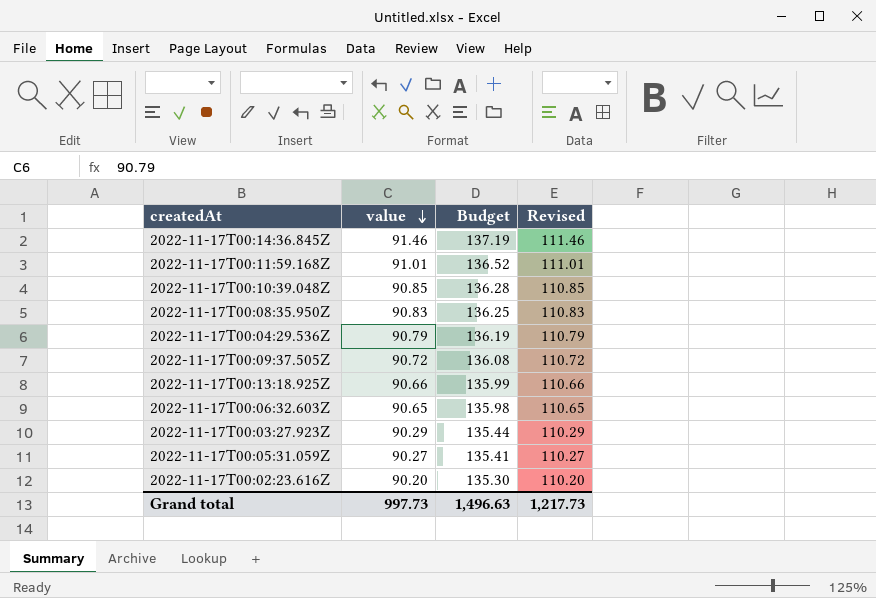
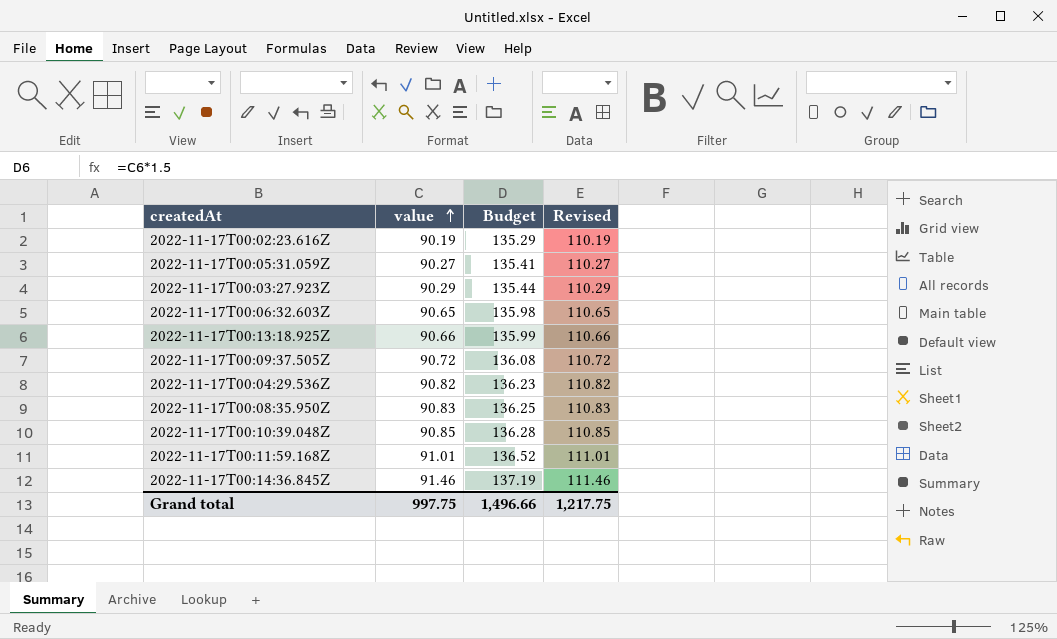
row order: value descending -> value ascending
2022-11-17T00:02:23.616Z | value: 90.20 -> 90.19
2022-11-17T00:02:23.616Z | Budget: 135.30 -> 135.29
2022-11-17T00:02:23.616Z | Revised: 110.20 -> 110.19
2022-11-17T00:04:29.536Z | value: 90.79 -> 90.82
2022-11-17T00:04:29.536Z | Budget: 136.19 -> 136.23
2022-11-17T00:04:29.536Z | Revised: 110.79 -> 110.82
Grand total | value: 997.73 -> 997.75
Grand total | Budget: 1,496.63 -> 1,496.66
Grand total | Revised: 1,217.73 -> 1,217.75

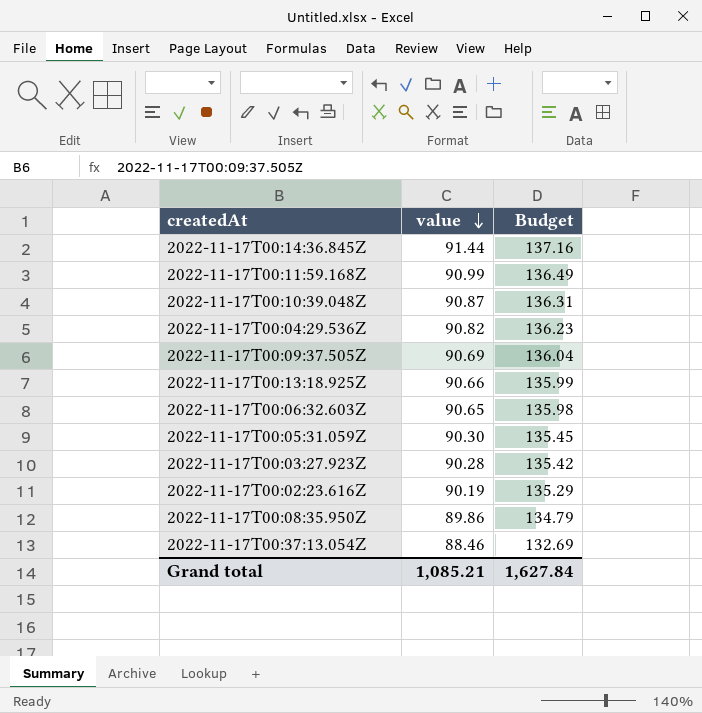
row order: value ascending -> value descending
column Revised | formula: [value] + 20 -> none
2022-11-17T00:14:36.845Z | value: 91.46 -> 91.44
2022-11-17T00:14:36.845Z | Budget: 137.19 -> 137.16
2022-11-17T00:11:59.168Z | value: 91.01 -> 90.99
2022-11-17T00:11:59.168Z | Budget: 136.52 -> 136.49
2022-11-17T00:10:39.048Z | value: 90.85 -> 90.87
2022-11-17T00:10:39.048Z | Budget: 136.28 -> 136.31
2022-11-17T00:09:37.505Z | value: 90.72 -> 90.69
2022-11-17T00:09:37.505Z | Budget: 136.08 -> 136.04
2022-11-17T00:05:31.059Z | value: 90.27 -> 90.30
2022-11-17T00:05:31.059Z | Budget: 135.41 -> 135.45
2022-11-17T00:03:27.923Z | value: 90.29 -> 90.28
2022-11-17T00:03:27.923Z | Budget: 135.44 -> 135.42
2022-11-17T00:08:35.950Z | value: 90.83 -> 89.86
2022-11-17T00:08:35.950Z | Budget: 136.25 -> 134.79
row 2022-11-17T00:37:13.054Z: none -> 88.46 | 132.69
Grand total | value: 997.75 -> 1,085.21
Grand total | Budget: 1,496.66 -> 1,627.84

